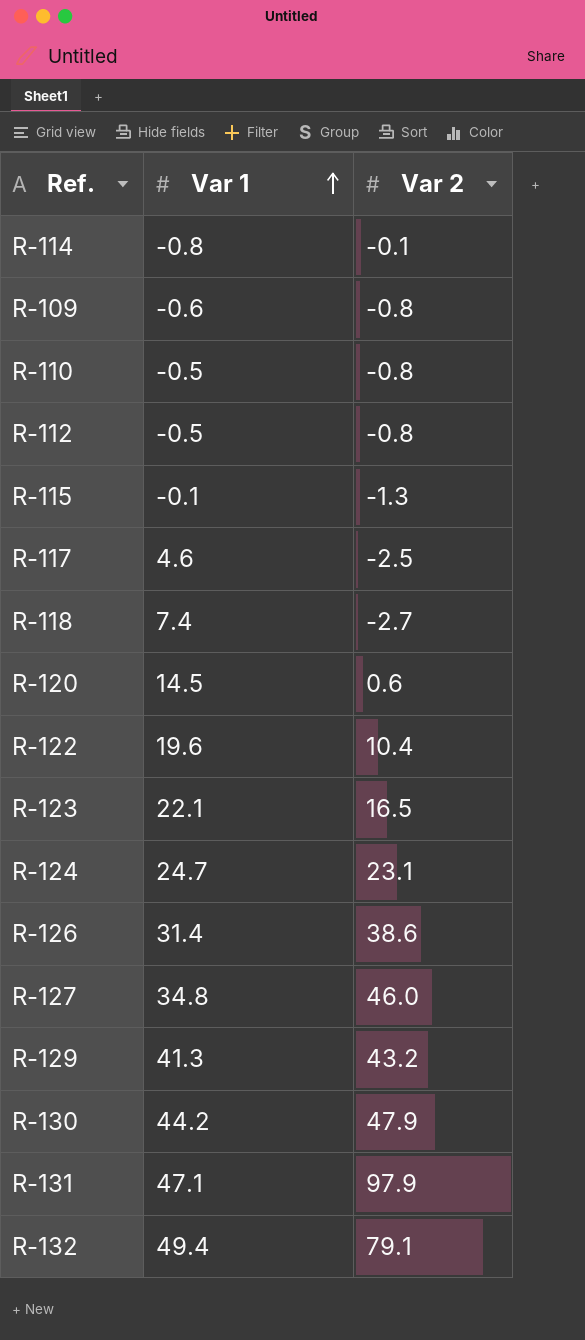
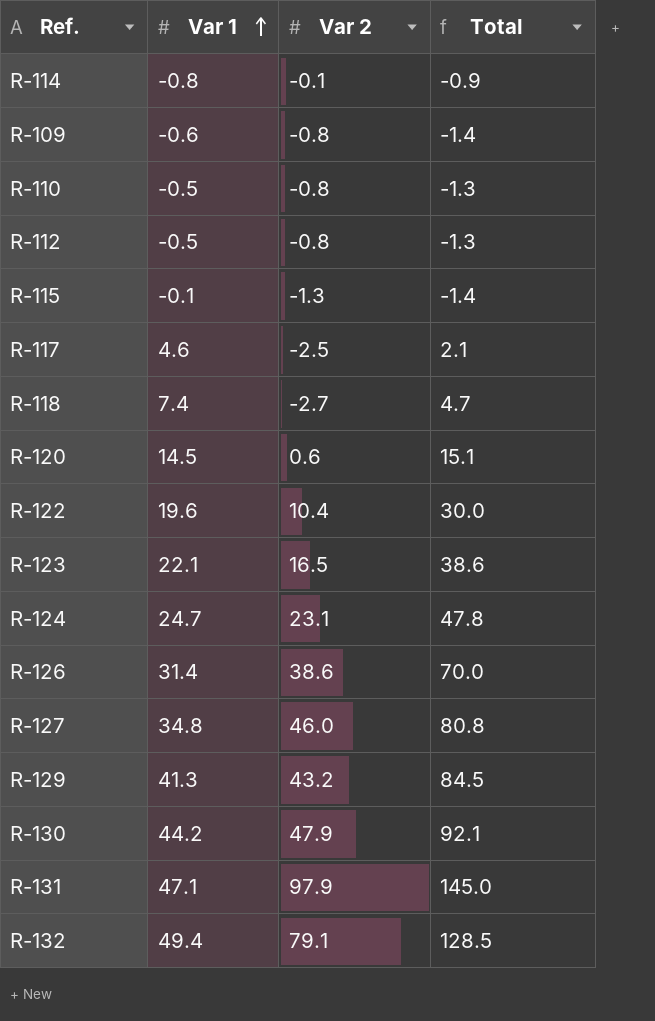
column Total | formula: none -> [Var 1] + [Var 2]

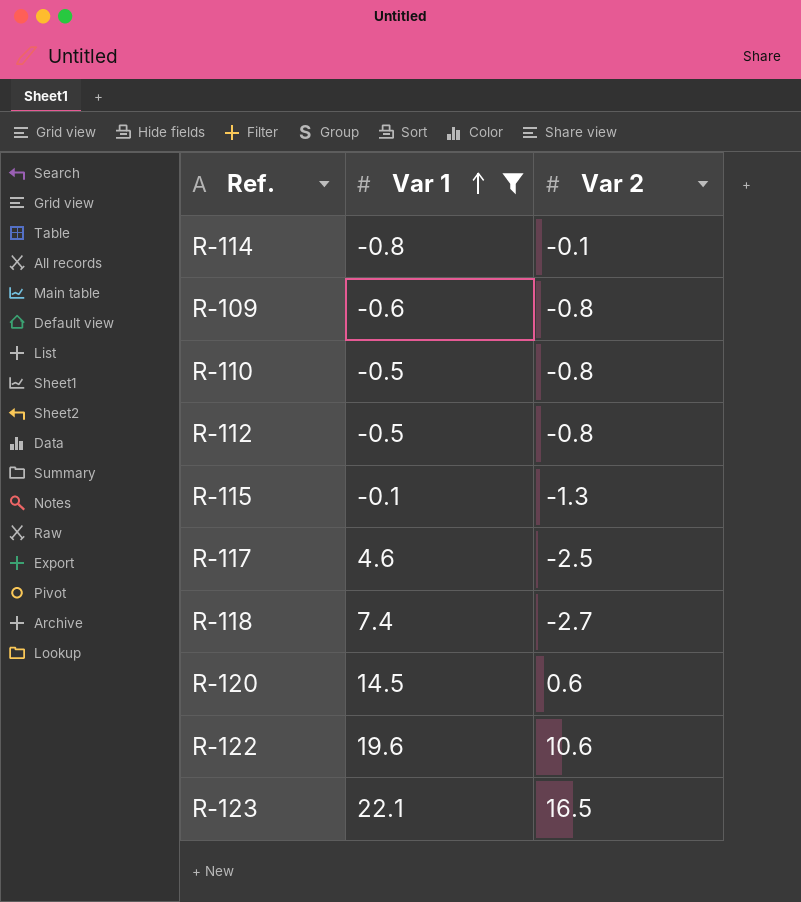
filter: none -> Var 1 <= 22.1
column Total | formula: [Var 1] + [Var 2] -> none
R-122 | Var 2: 10.4 -> 10.6

